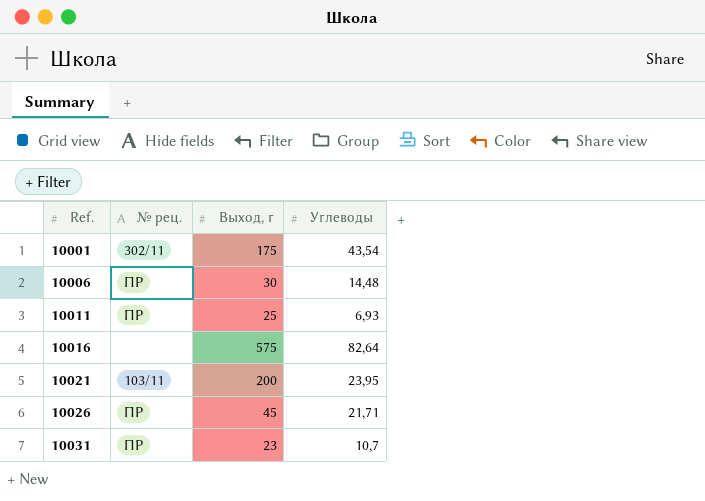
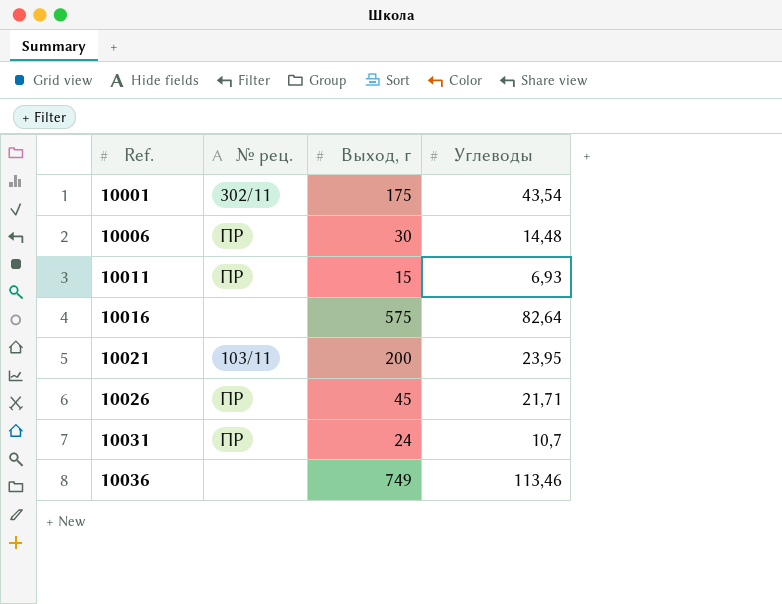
10011 | Выход, г: 25 -> 15
10031 | Выход, г: 23 -> 24
row 10036: none -> none | 749 | 113,46

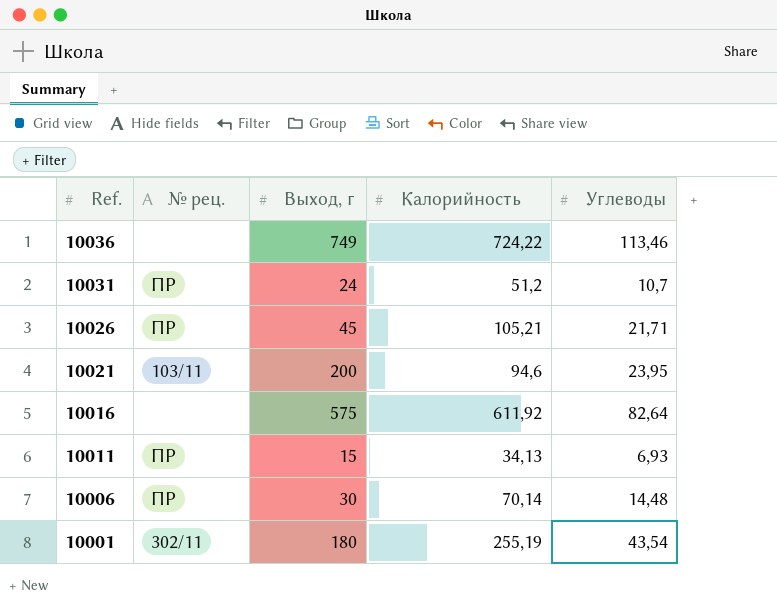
row order: Ref. ascending -> Ref. descending
column Калорийность | position: none -> 4
10001 | Выход, г: 175 -> 180

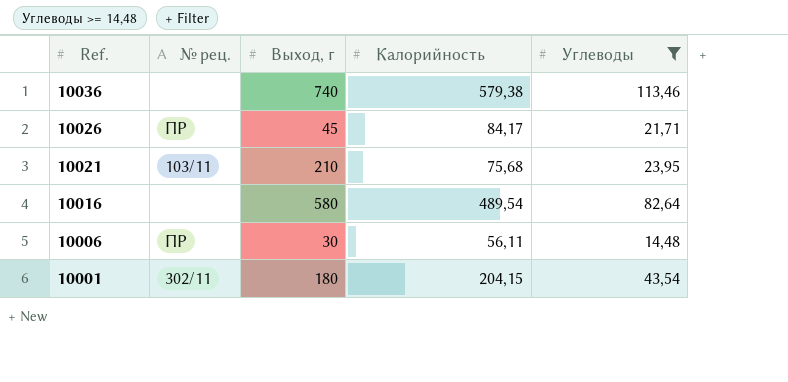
filter: none -> Углеводы >= 14,48
10036 | Выход, г: 749 -> 740
10036 | Калорийность: 724,22 -> 579,38
10026 | Калорийность: 105,21 -> 84,17
10021 | Выход, г: 200 -> 210
10021 | Калорийность: 94,6 -> 75,68
10016 | Выход, г: 575 -> 580
10016 | Калорийность: 611,92 -> 489,54
10006 | Калорийность: 70,14 -> 56,11
10001 | Калорийность: 255,19 -> 204,15

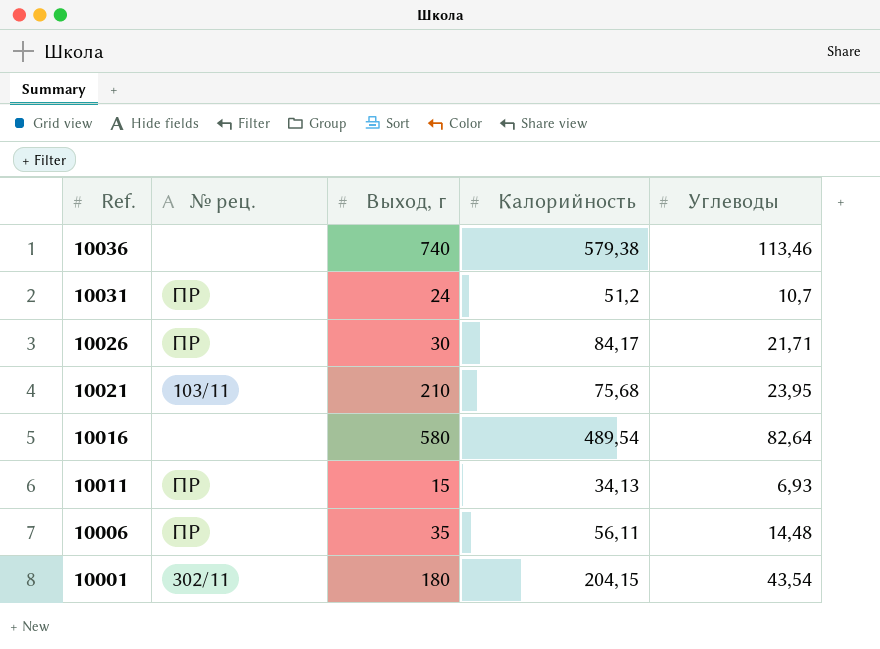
filter: Углеводы >= 14,48 -> none
10026 | Выход, г: 45 -> 30
10006 | Выход, г: 30 -> 35

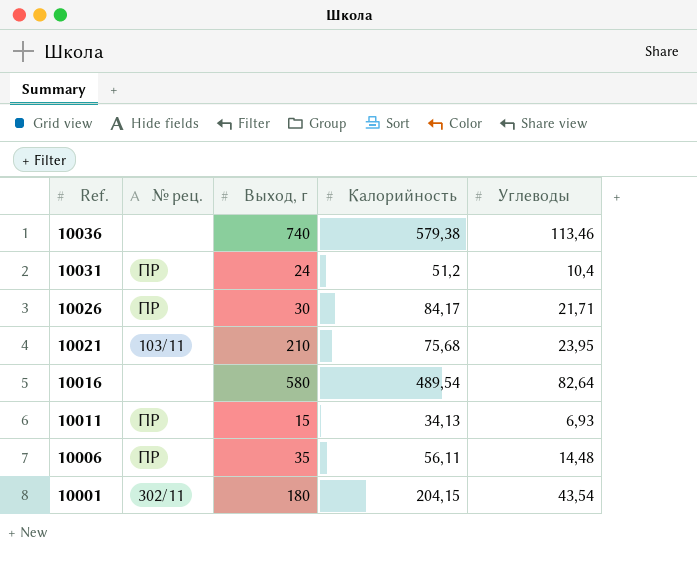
10031 | Углеводы: 10,7 -> 10,4

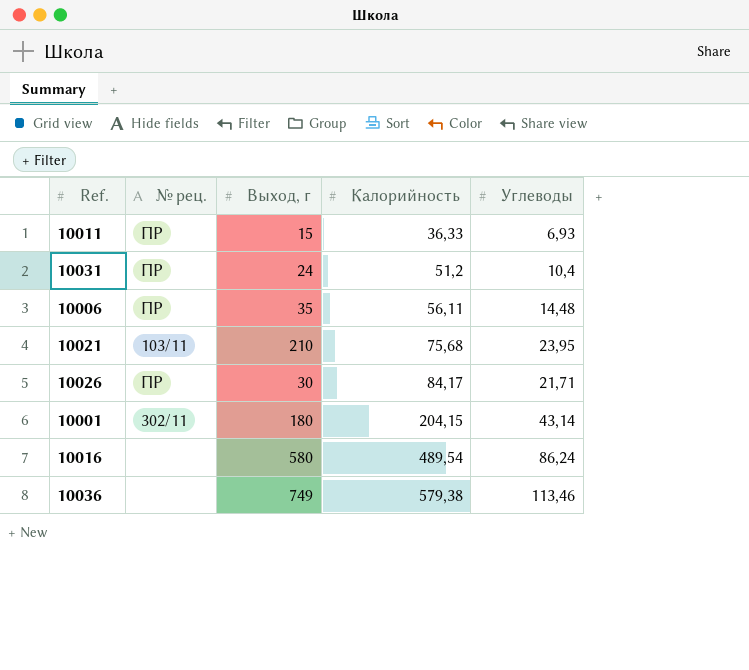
row order: Ref. descending -> Калорийность ascending
10011 | Калорийность: 34,13 -> 36,33
10001 | Углеводы: 43,54 -> 43,14
10016 | Углеводы: 82,64 -> 86,24
10036 | Выход, г: 740 -> 749

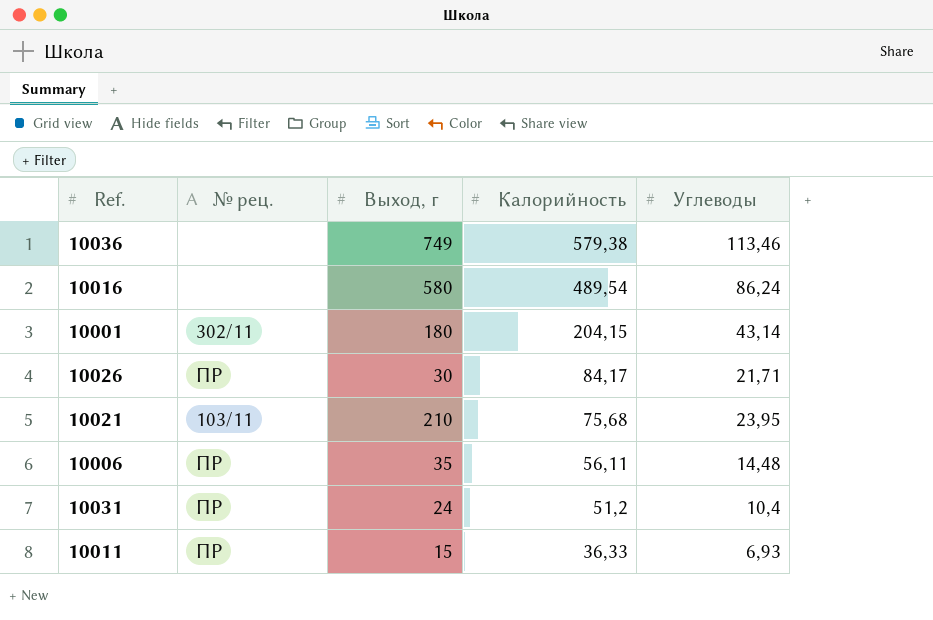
row order: Калорийность ascending -> Калорийность descending

